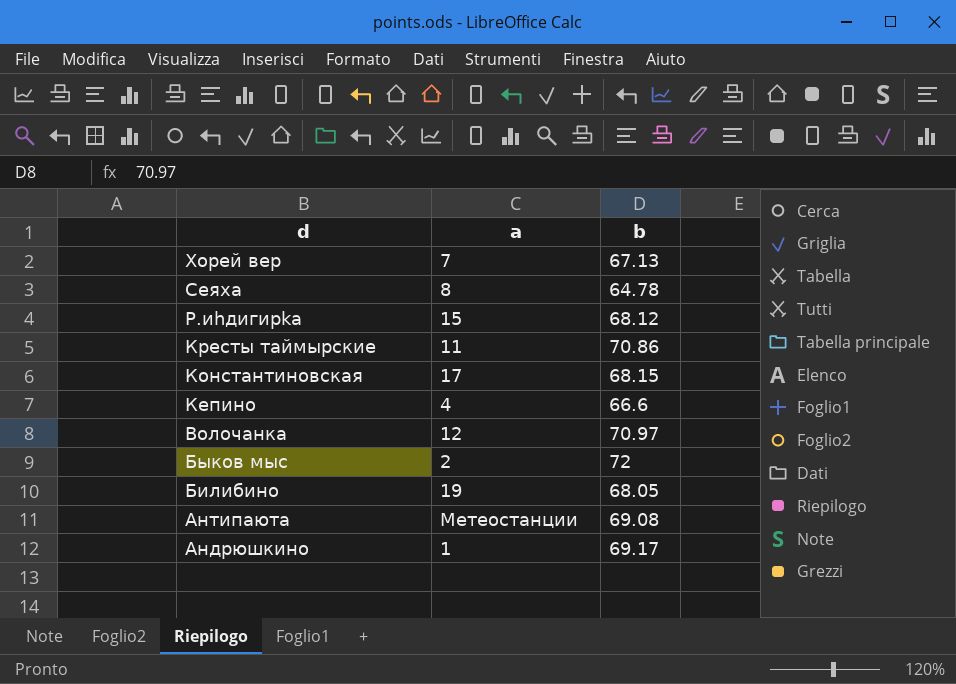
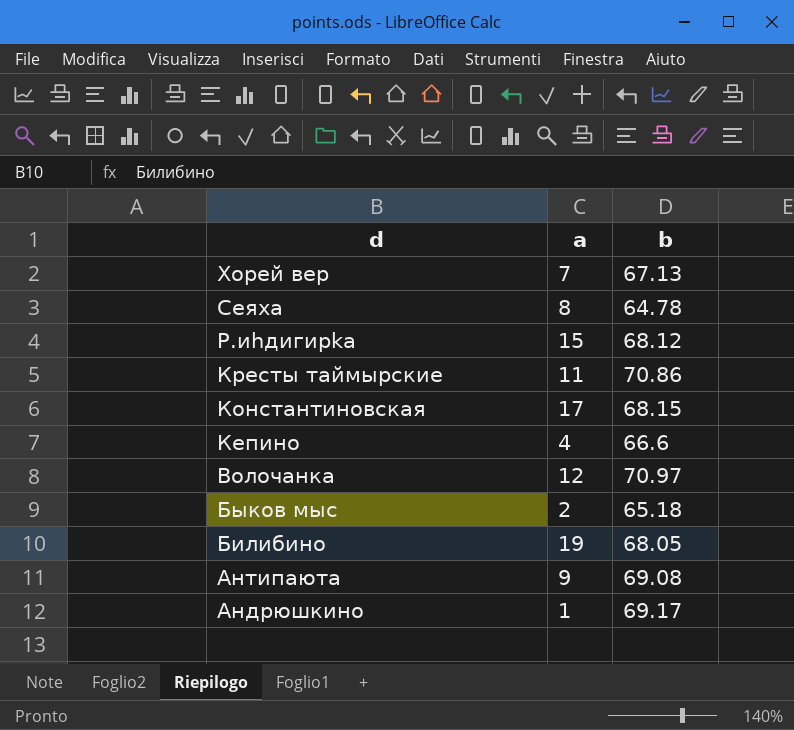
Быков мыс | b: 72 -> 65.18
Антипаюта | a: Метеостанции -> 9

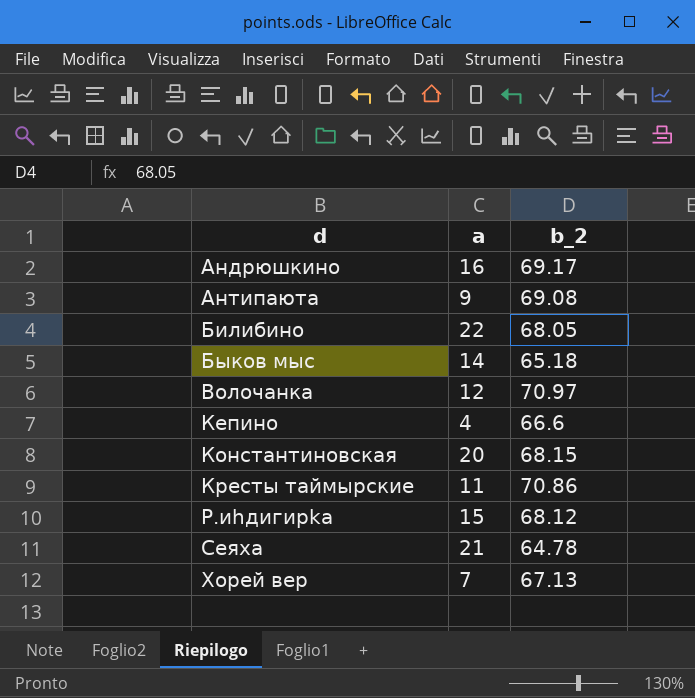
row order: d descending -> d ascending
column name: b -> b_2
Андрюшкино | a: 1 -> 16
Билибино | a: 19 -> 22
Быков мыс | a: 2 -> 14
Константиновская | a: 17 -> 20
Сеяха | a: 8 -> 21

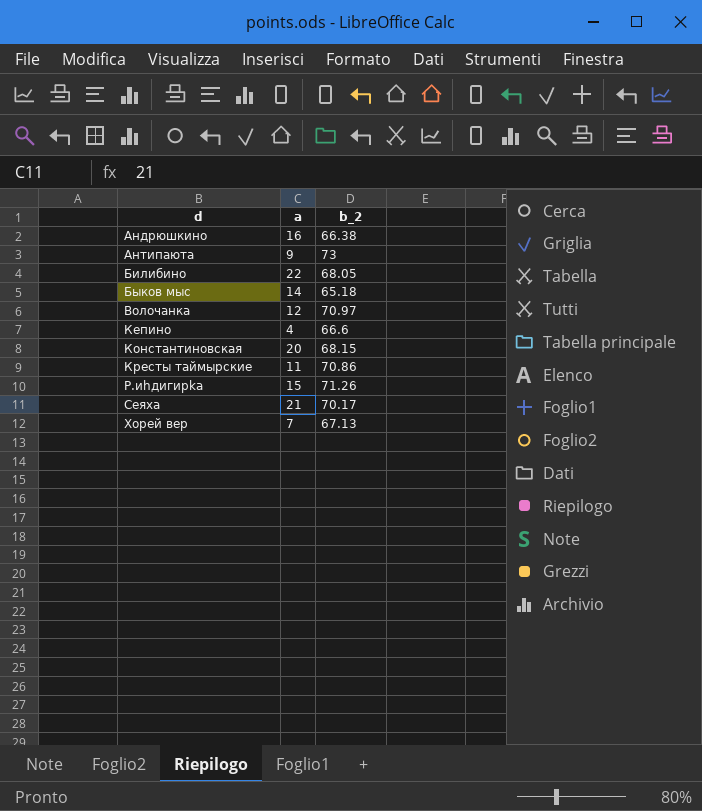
Андрюшкино | b_2: 69.17 -> 66.38
Антипаюта | b_2: 69.08 -> 73
Р.иhдигиpka | b_2: 68.12 -> 71.26
Сеяха | b_2: 64.78 -> 70.17

